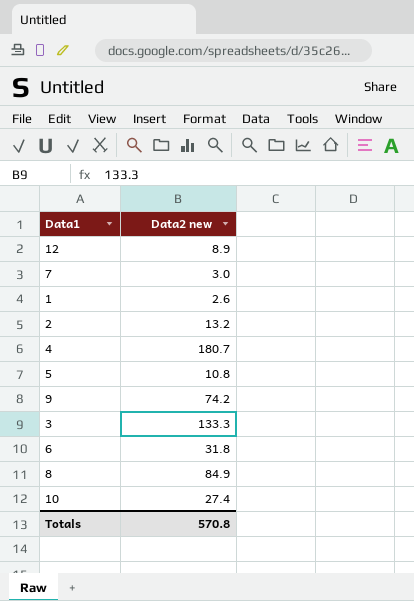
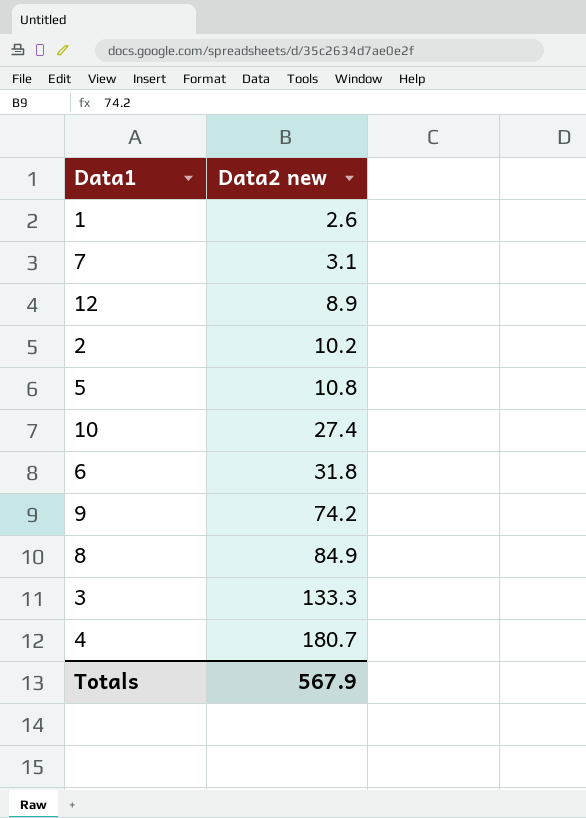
row order: none -> Data2 new ascending
7 | Data2 new: 3.0 -> 3.1
2 | Data2 new: 13.2 -> 10.2
Totals | Data2 new: 570.8 -> 567.9

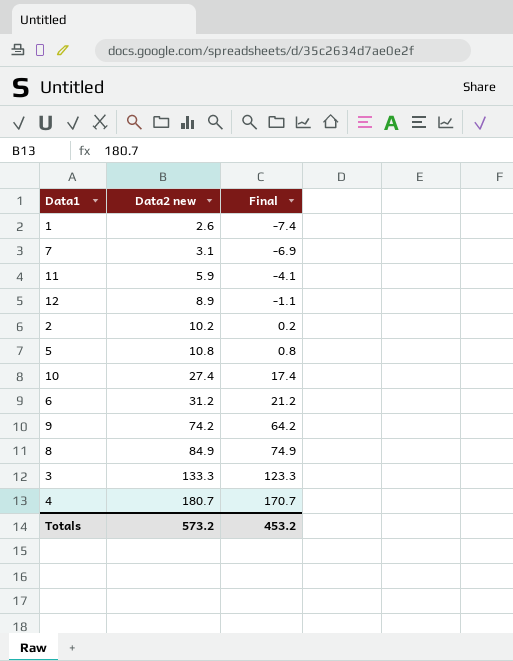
column Final | formula: none -> [Data2 new] - 10
row 11: none -> 5.9 | -4.1
6 | Data2 new: 31.8 -> 31.2
Totals | Data2 new: 567.9 -> 573.2

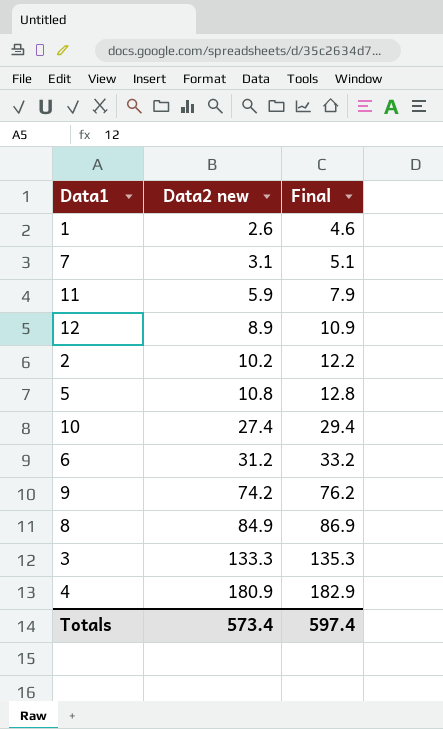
column Final | formula: [Data2 new] - 10 -> [Data2 new] + 2
4 | Data2 new: 180.7 -> 180.9
Totals | Data2 new: 573.2 -> 573.4
Totals | Final: 453.2 -> 597.4

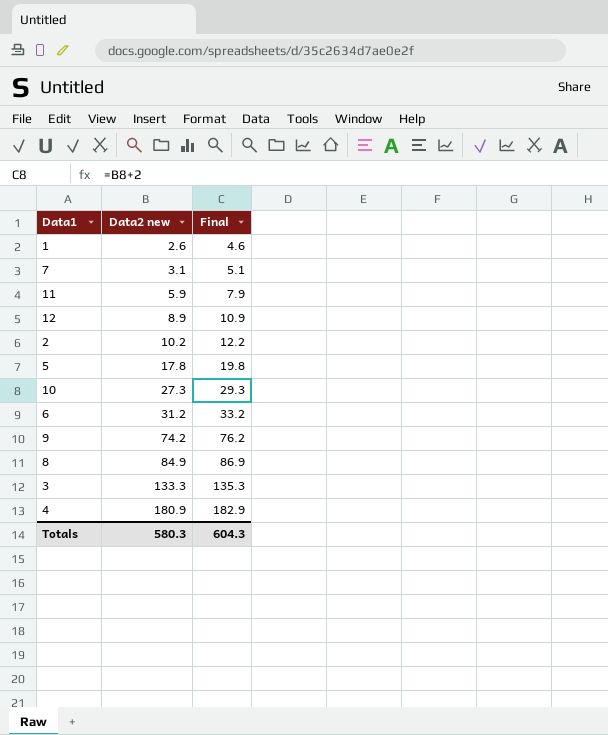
5 | Data2 new: 10.8 -> 17.8
5 | Final: 12.8 -> 19.8
10 | Data2 new: 27.4 -> 27.3
10 | Final: 29.4 -> 29.3
Totals | Data2 new: 573.4 -> 580.3
Totals | Final: 597.4 -> 604.3

